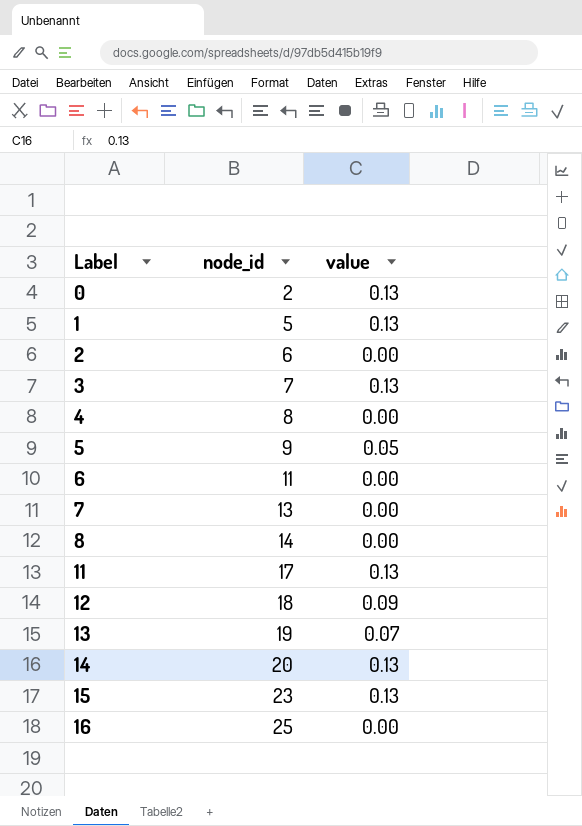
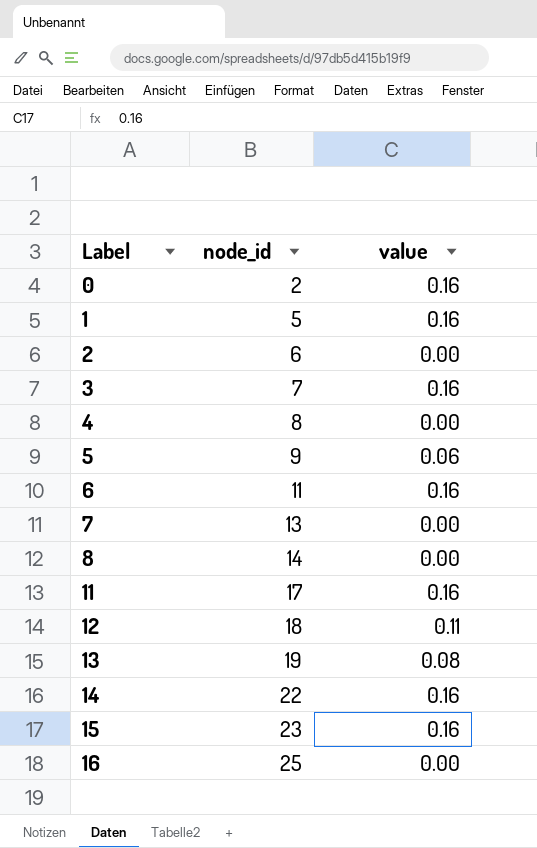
0 | value: 0.13 -> 0.16
1 | value: 0.13 -> 0.16
3 | value: 0.13 -> 0.16
5 | value: 0.05 -> 0.06
6 | value: 0.00 -> 0.16
11 | value: 0.13 -> 0.16
12 | value: 0.09 -> 0.11
13 | value: 0.07 -> 0.08
14 | node_id: 20 -> 22
14 | value: 0.13 -> 0.16
15 | value: 0.13 -> 0.16

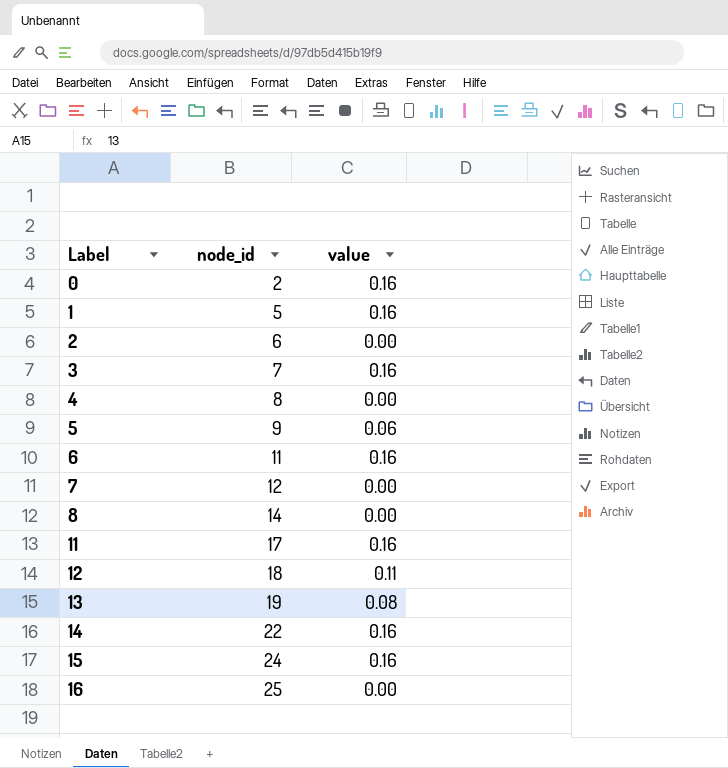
7 | node_id: 13 -> 12
15 | node_id: 23 -> 24

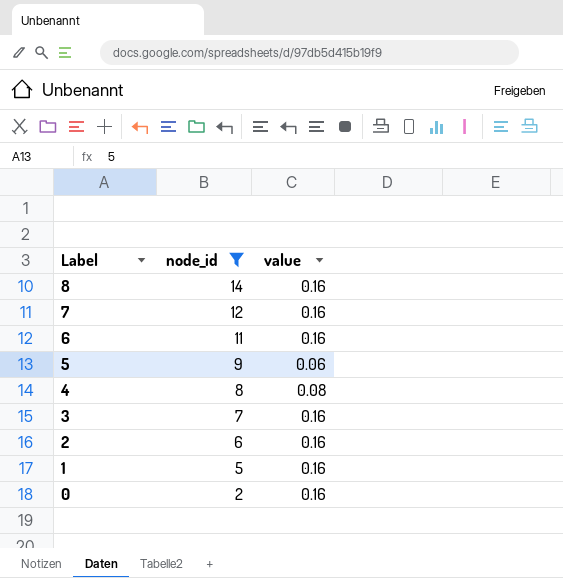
filter: none -> node_id <= 14
row order: Label ascending -> Label descending
8 | value: 0.00 -> 0.16
7 | value: 0.00 -> 0.16
4 | value: 0.00 -> 0.08
2 | value: 0.00 -> 0.16

